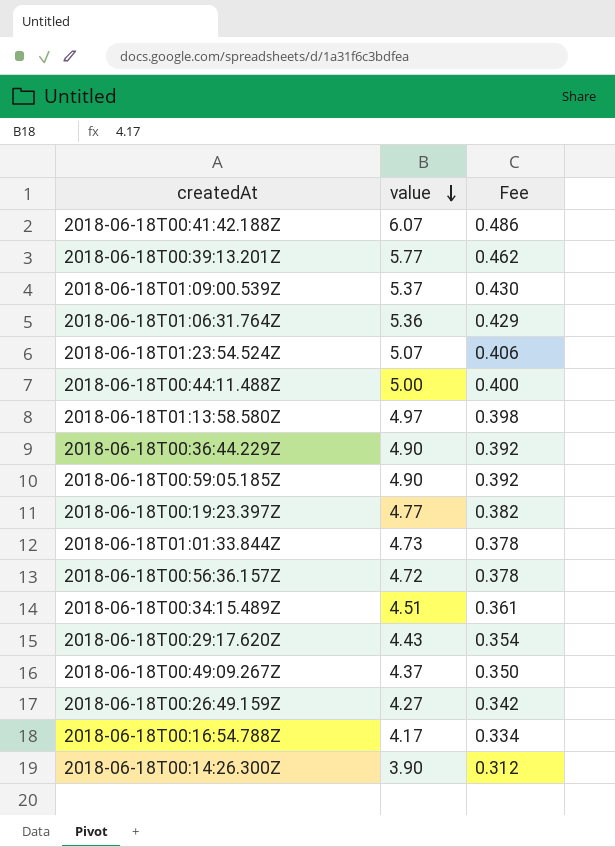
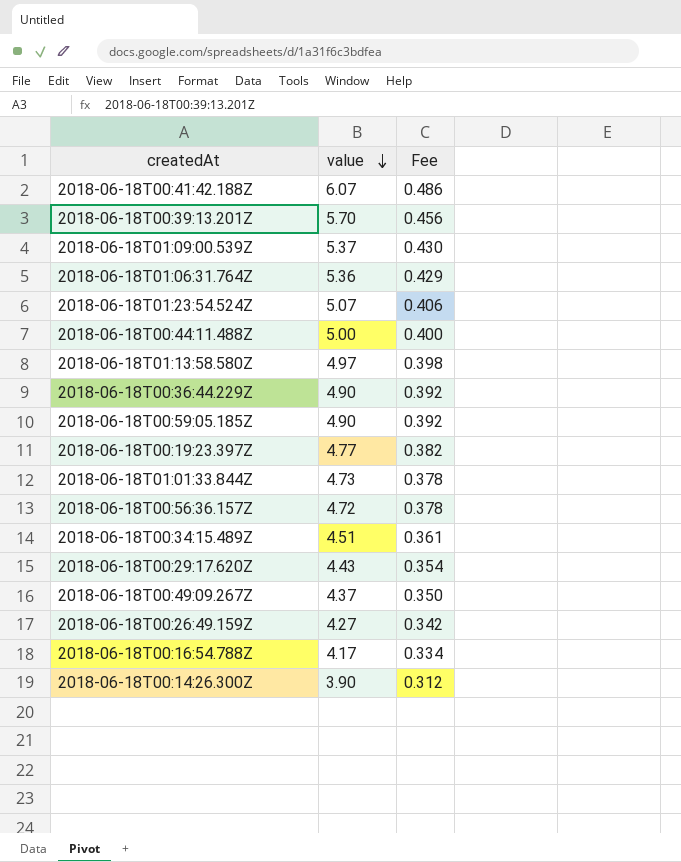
2018-06-18T00:39:13.201Z | value: 5.77 -> 5.70
2018-06-18T00:39:13.201Z | Fee: 0.462 -> 0.456

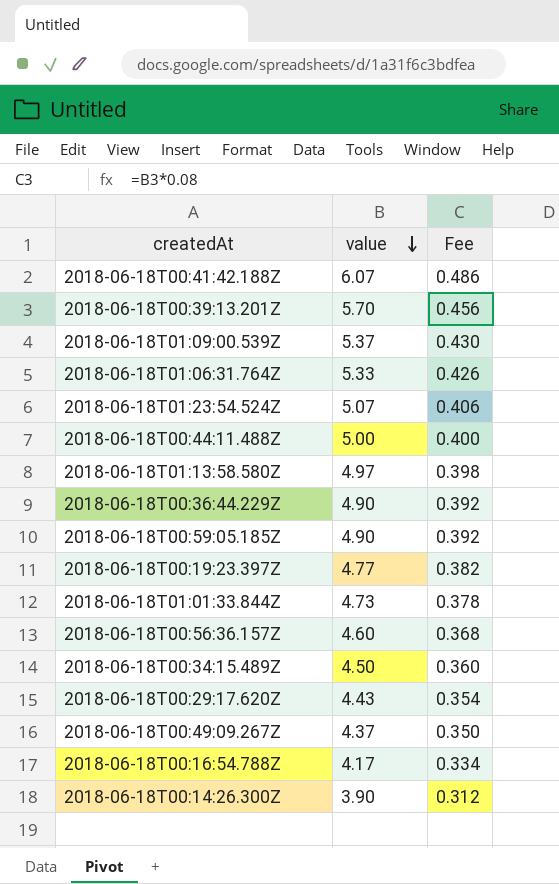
row 2018-06-18T00:26:49.159Z: 4.27 | 0.342 -> none
2018-06-18T01:06:31.764Z | value: 5.36 -> 5.33
2018-06-18T01:06:31.764Z | Fee: 0.429 -> 0.426
2018-06-18T00:56:36.157Z | value: 4.72 -> 4.60
2018-06-18T00:56:36.157Z | Fee: 0.378 -> 0.368
2018-06-18T00:34:15.489Z | value: 4.51 -> 4.50
2018-06-18T00:34:15.489Z | Fee: 0.361 -> 0.360

